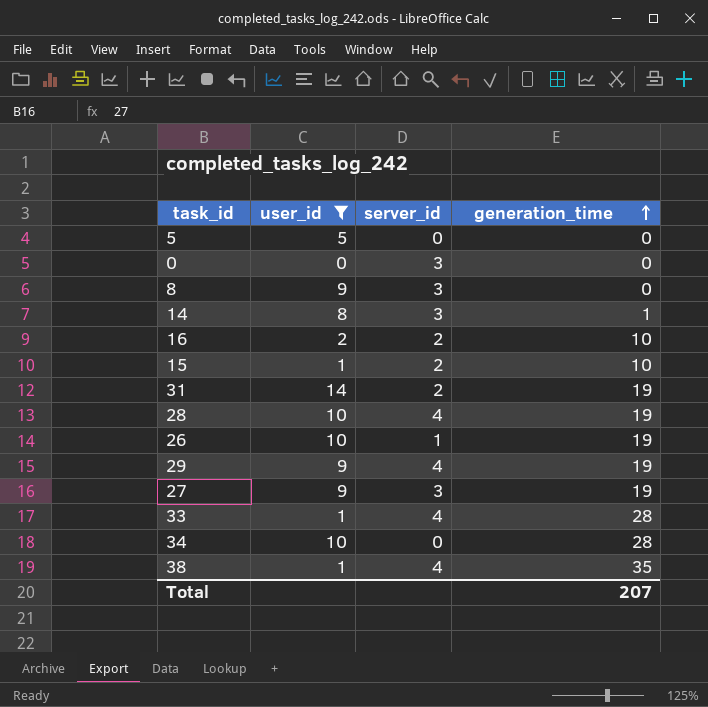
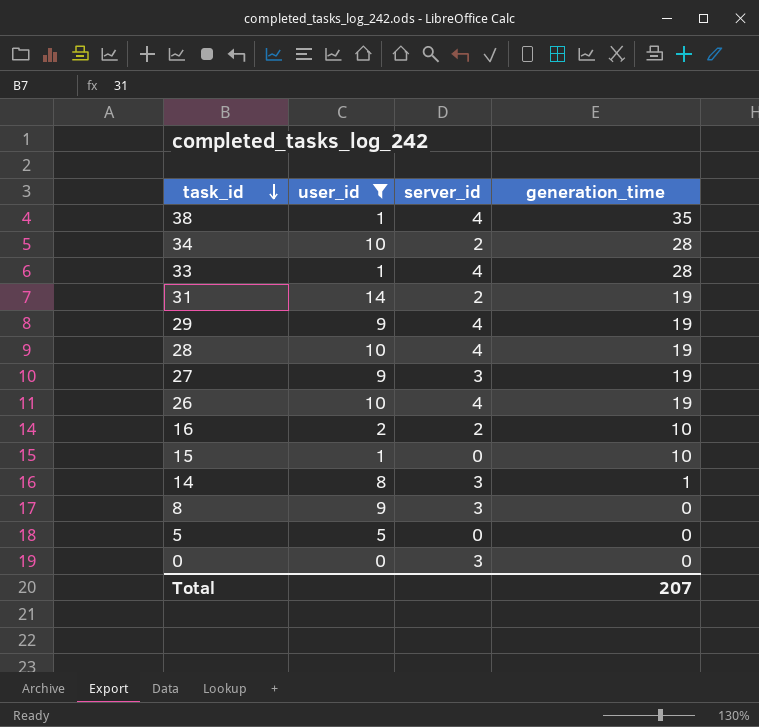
row order: generation_time ascending -> task_id descending
34 | server_id: 0 -> 2
26 | server_id: 1 -> 4
15 | server_id: 2 -> 0

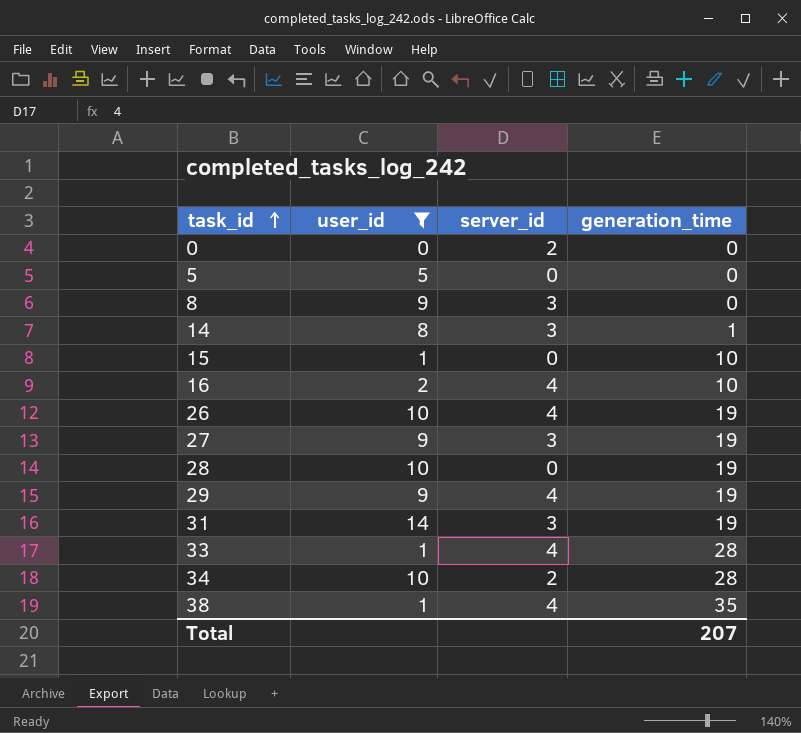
row order: task_id descending -> task_id ascending
0 | server_id: 3 -> 2
16 | server_id: 2 -> 4
28 | server_id: 4 -> 0
31 | server_id: 2 -> 3

